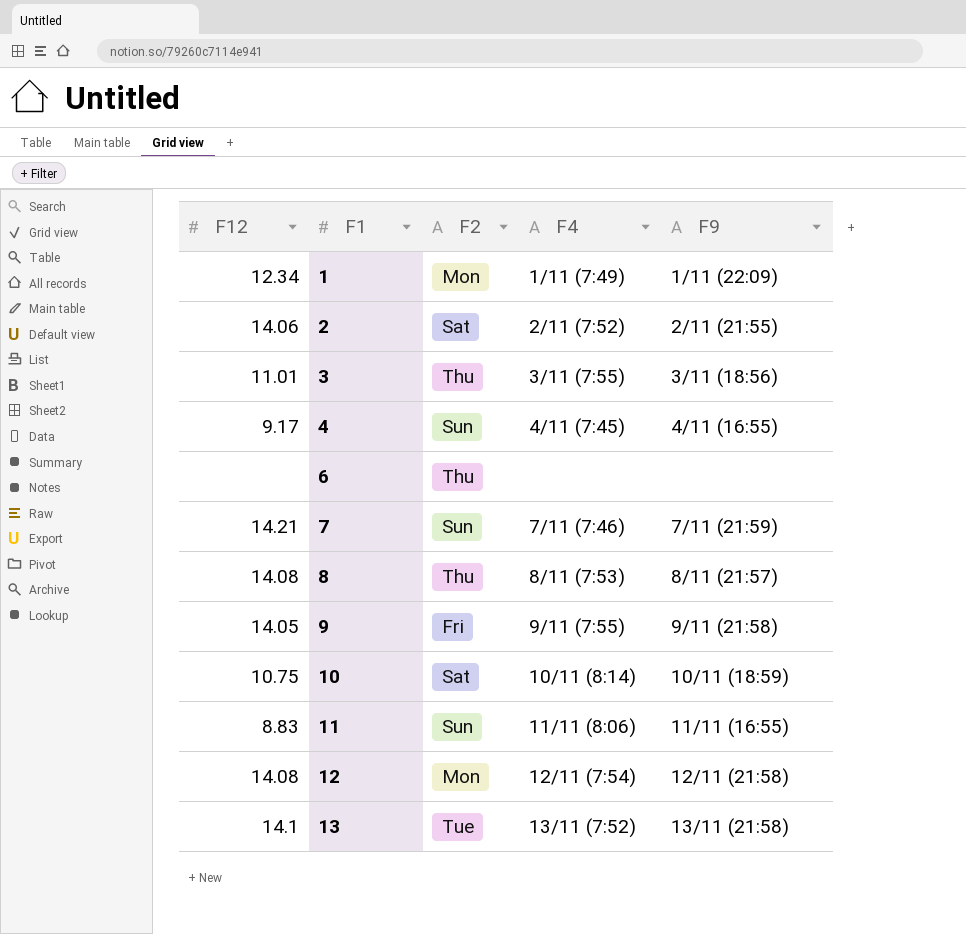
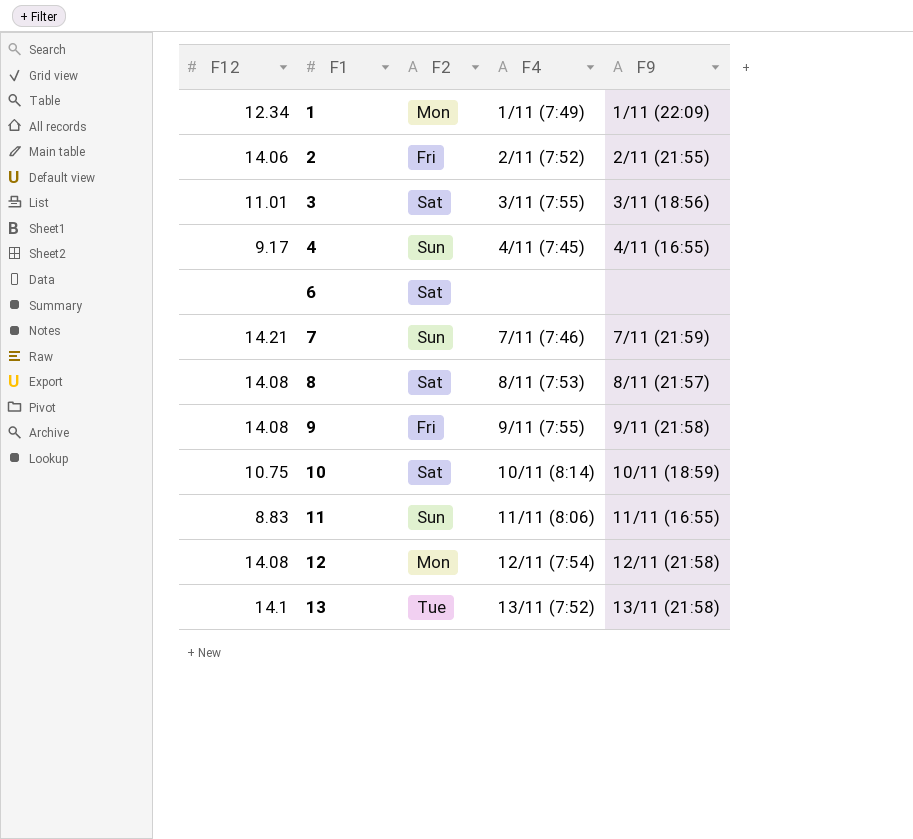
2 | F2: Sat -> Fri
3 | F2: Thu -> Sat
6 | F2: Thu -> Sat
8 | F2: Thu -> Sat
9 | F12: 14.05 -> 14.08

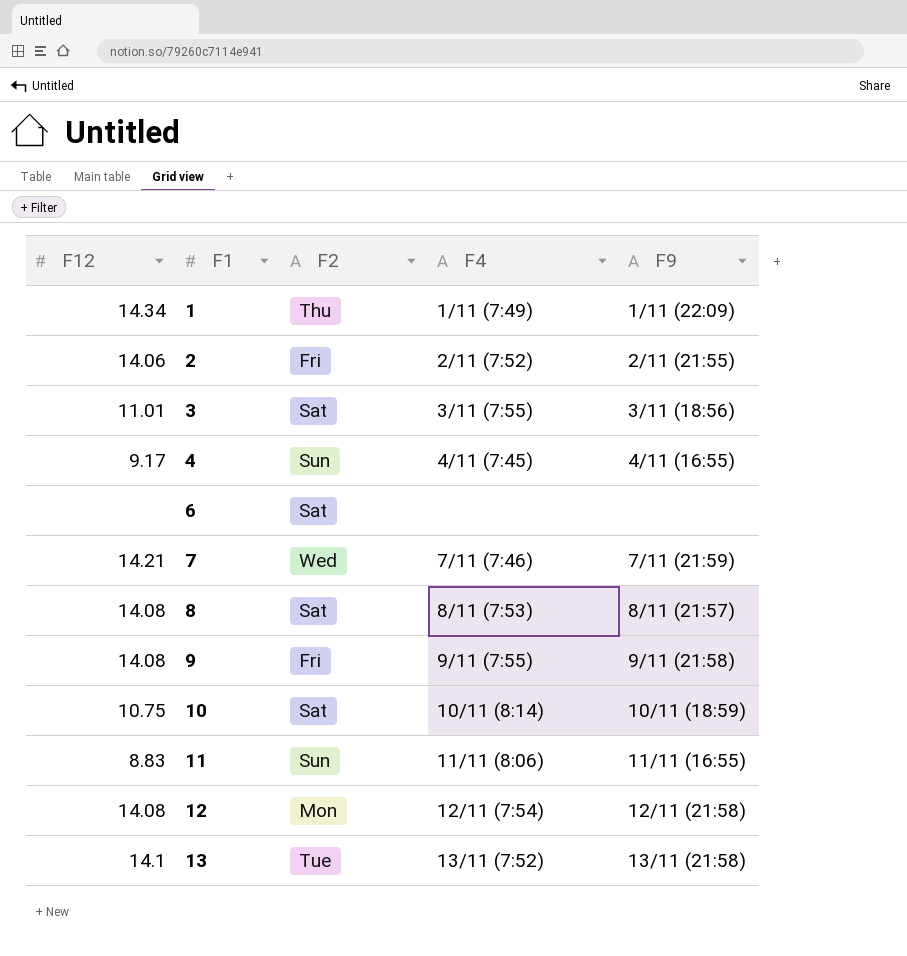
1 | F12: 12.34 -> 14.34
1 | F2: Mon -> Thu
7 | F2: Sun -> Wed

